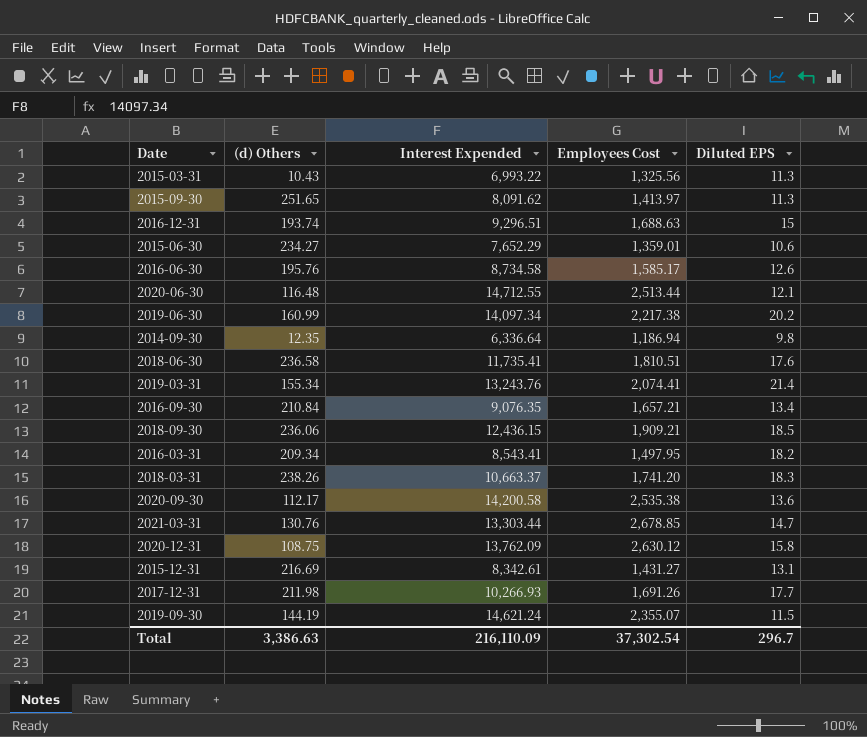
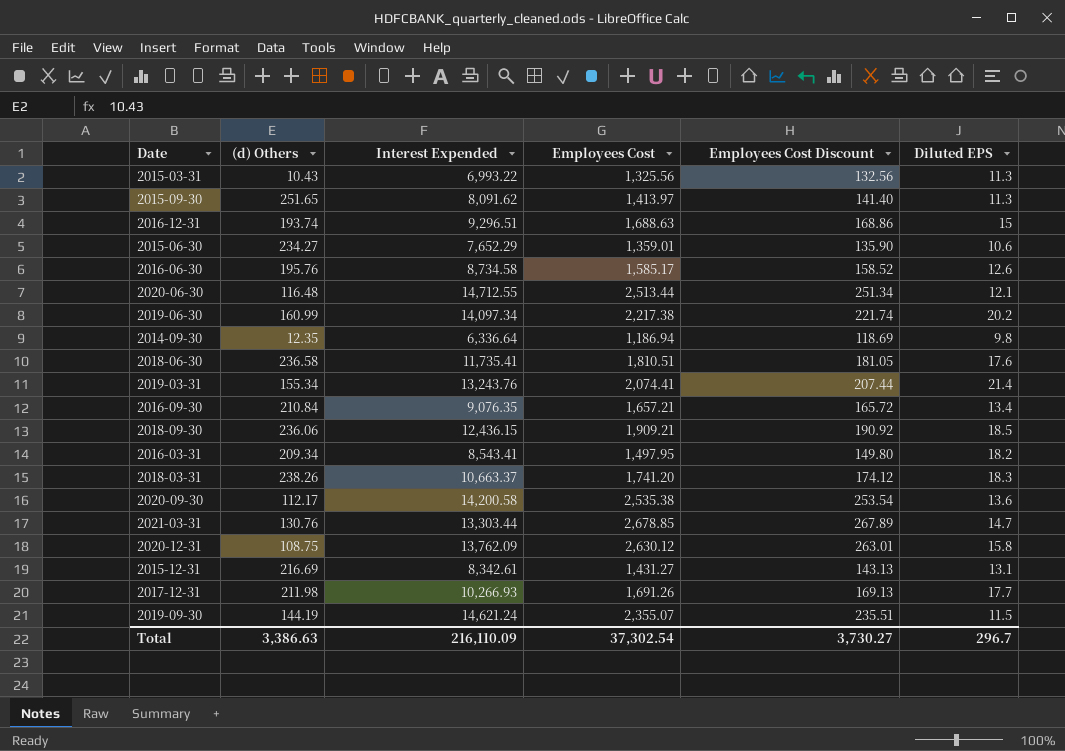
column Employees Cost Discount | formula: none -> [Employees Cost] * 0.1

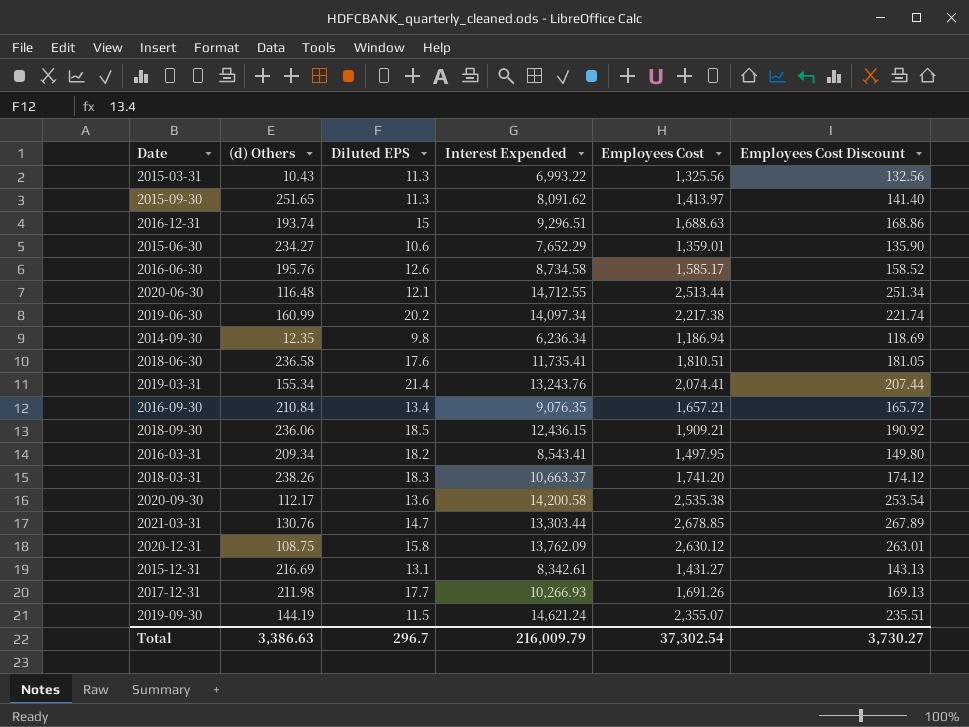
column Diluted EPS | position: 6 -> 3
2014-09-30 | Interest Expended: 6,336.64 -> 6,236.34
Total | Interest Expended: 216,110.09 -> 216,009.79

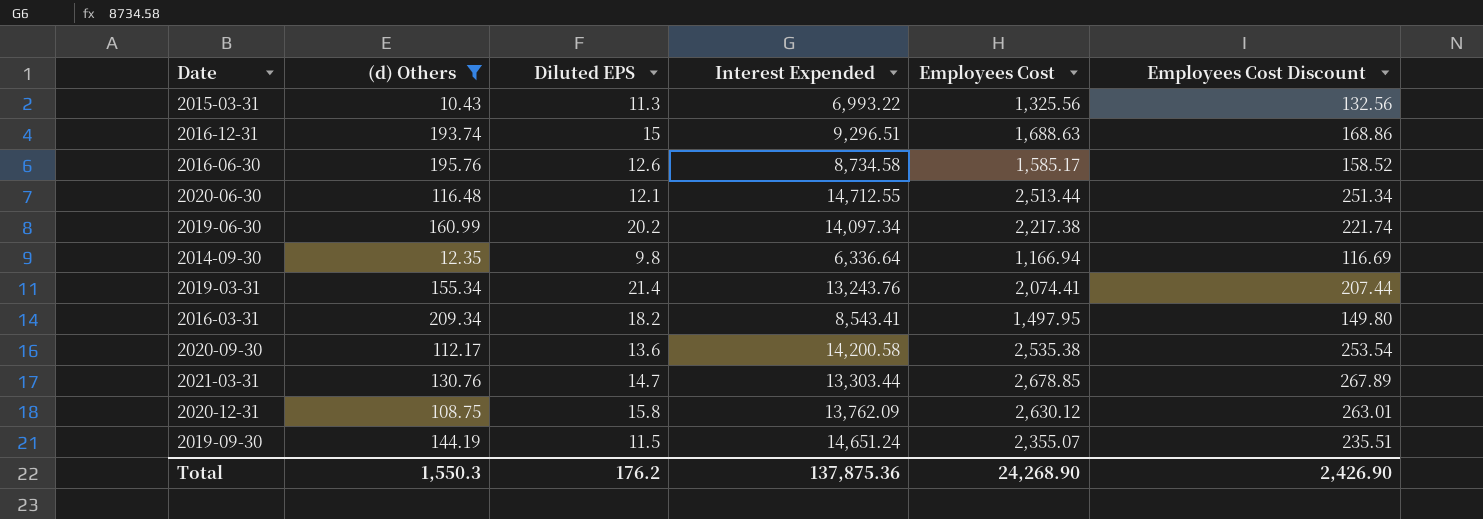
filter: none -> (d) Others <= 209.34
2014-09-30 | Interest Expended: 6,236.34 -> 6,336.64
2014-09-30 | Employees Cost: 1,186.94 -> 1,166.94
2014-09-30 | Employees Cost Discount: 118.69 -> 116.69
2019-09-30 | Interest Expended: 14,621.24 -> 14,651.24
Total | (d) Others: 3,386.63 -> 1,550.3
Total | Diluted EPS: 296.7 -> 176.2
Total | Interest Expended: 216,009.79 -> 137,875.36
Total | Employees Cost: 37,302.54 -> 24,268.90
Total | Employees Cost Discount: 3,730.27 -> 2,426.90

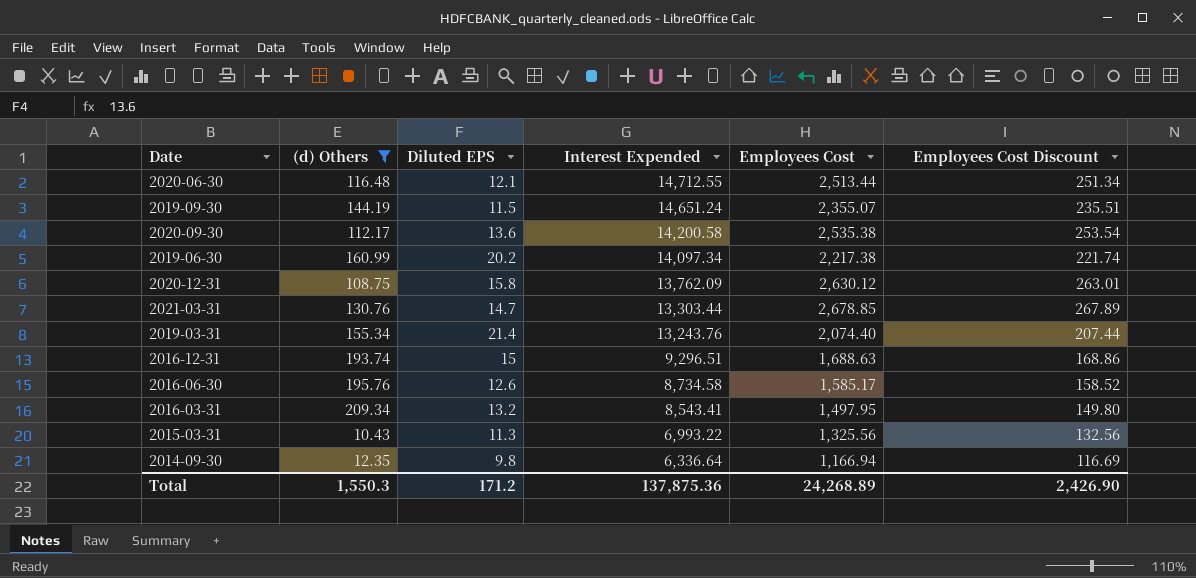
row order: none -> Interest Expended descending
2019-03-31 | Employees Cost: 2,074.41 -> 2,074.40
2016-03-31 | Diluted EPS: 18.2 -> 13.2
Total | Diluted EPS: 176.2 -> 171.2
Total | Employees Cost: 24,268.90 -> 24,268.89

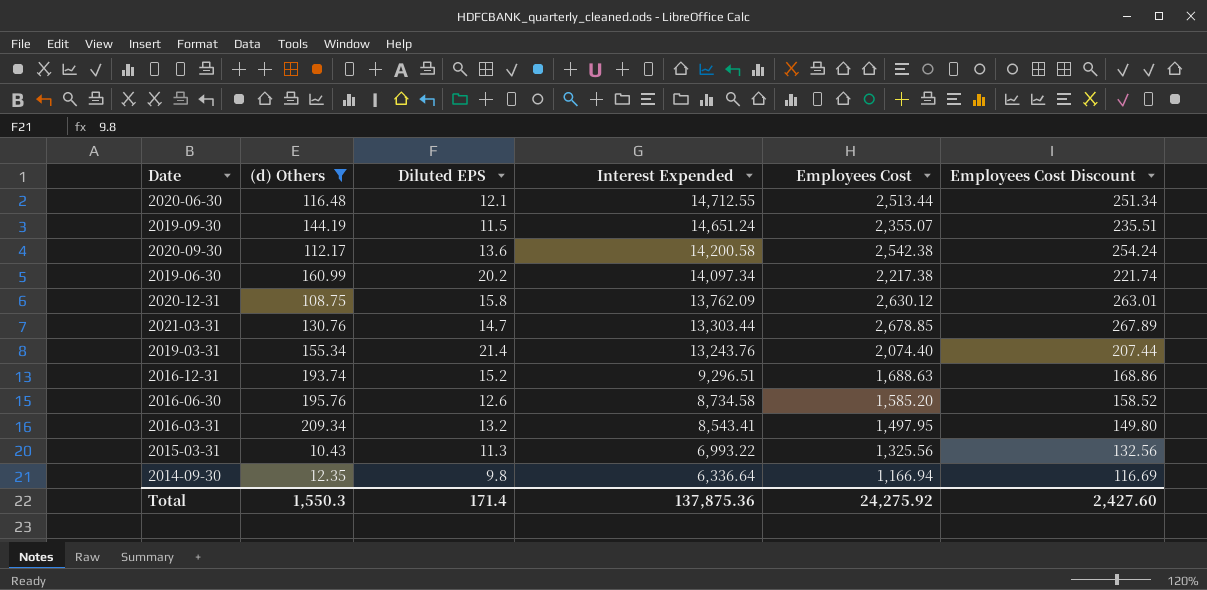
2020-09-30 | Employees Cost: 2,535.38 -> 2,542.38
2020-09-30 | Employees Cost Discount: 253.54 -> 254.24
2016-12-31 | Diluted EPS: 15 -> 15.2
2016-06-30 | Employees Cost: 1,585.17 -> 1,585.20
Total | Diluted EPS: 171.2 -> 171.4
Total | Employees Cost: 24,268.89 -> 24,275.92
Total | Employees Cost Discount: 2,426.90 -> 2,427.60

